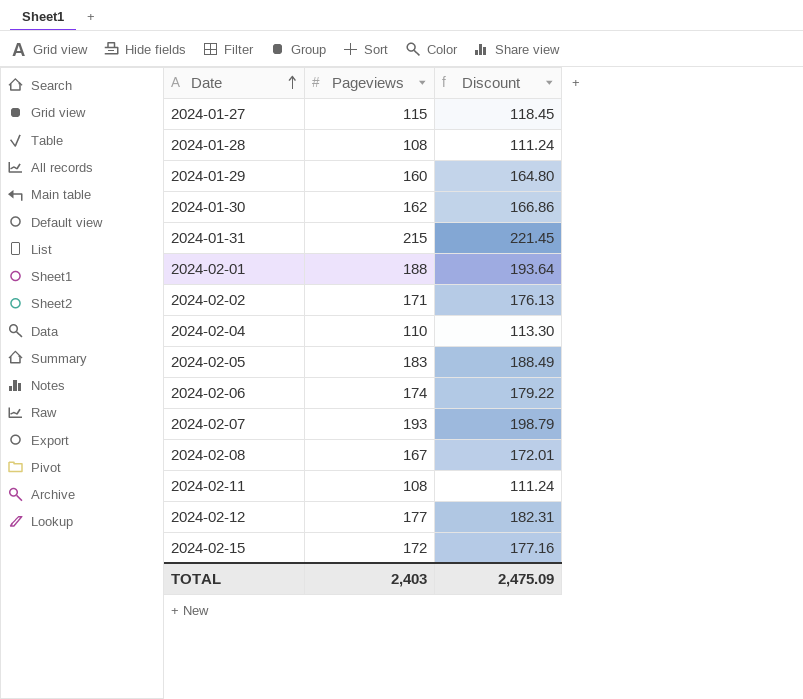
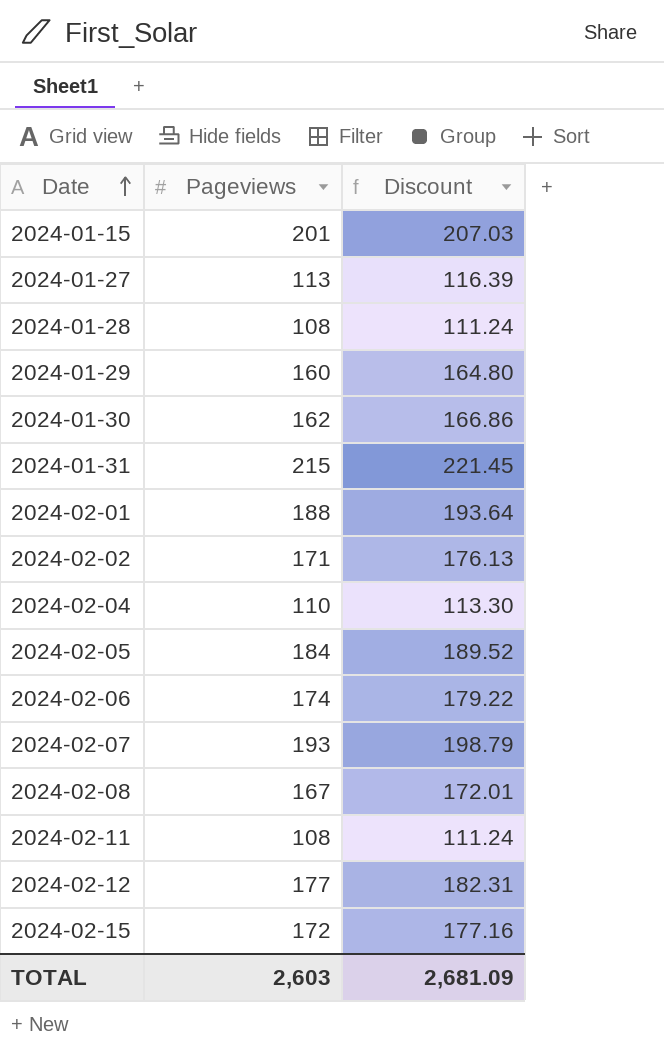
row 2024-01-15: none -> 201 | 207.03
2024-01-27 | Pageviews: 115 -> 113
2024-01-27 | Discount: 118.45 -> 116.39
2024-02-05 | Pageviews: 183 -> 184
2024-02-05 | Discount: 188.49 -> 189.52
TOTAL | Pageviews: 2,403 -> 2,603
TOTAL | Discount: 2,475.09 -> 2,681.09

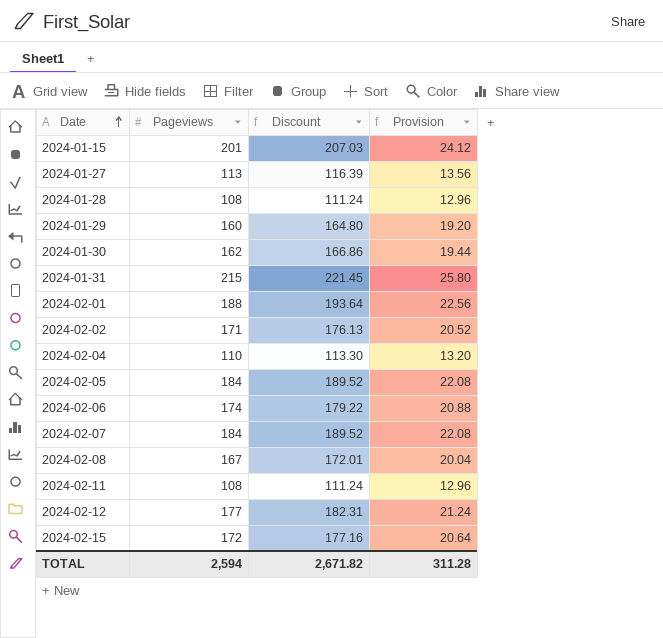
column Provision | formula: none -> [Pageviews] * 0.12
2024-02-07 | Pageviews: 193 -> 184
2024-02-07 | Discount: 198.79 -> 189.52
TOTAL | Pageviews: 2,603 -> 2,594
TOTAL | Discount: 2,681.09 -> 2,671.82

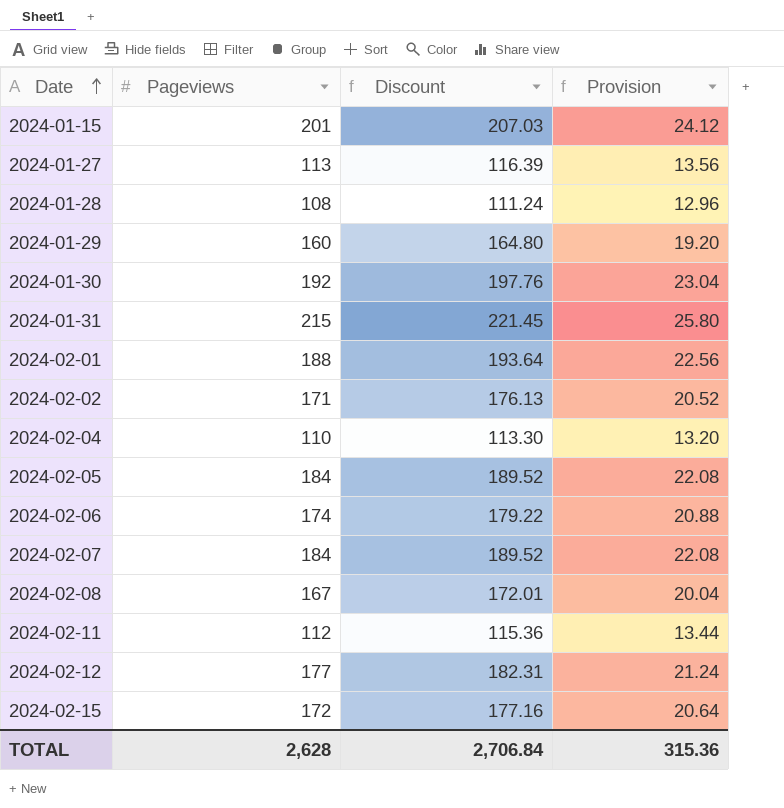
2024-01-30 | Pageviews: 162 -> 192
2024-01-30 | Discount: 166.86 -> 197.76
2024-01-30 | Provision: 19.44 -> 23.04
2024-02-11 | Pageviews: 108 -> 112
2024-02-11 | Discount: 111.24 -> 115.36
2024-02-11 | Provision: 12.96 -> 13.44
TOTAL | Pageviews: 2,594 -> 2,628
TOTAL | Discount: 2,671.82 -> 2,706.84
TOTAL | Provision: 311.28 -> 315.36

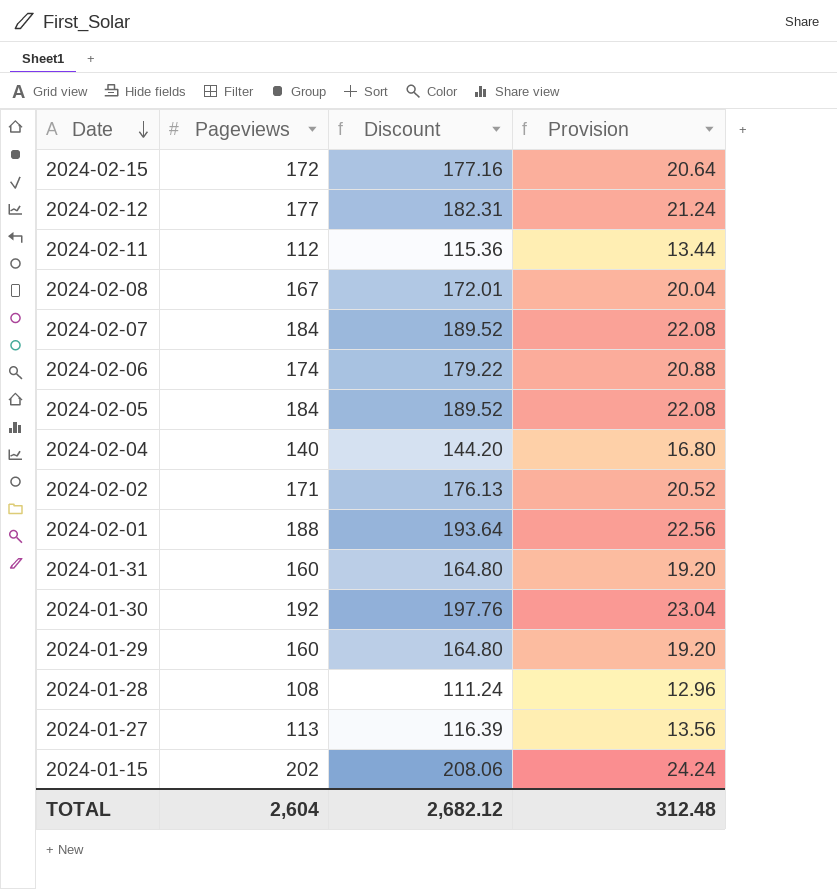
row order: Date ascending -> Date descending
2024-02-04 | Pageviews: 110 -> 140
2024-02-04 | Discount: 113.30 -> 144.20
2024-02-04 | Provision: 13.20 -> 16.80
2024-01-31 | Pageviews: 215 -> 160
2024-01-31 | Discount: 221.45 -> 164.80
2024-01-31 | Provision: 25.80 -> 19.20
2024-01-15 | Pageviews: 201 -> 202
2024-01-15 | Discount: 207.03 -> 208.06
2024-01-15 | Provision: 24.12 -> 24.24
TOTAL | Pageviews: 2,628 -> 2,604
TOTAL | Discount: 2,706.84 -> 2,682.12
TOTAL | Provision: 315.36 -> 312.48

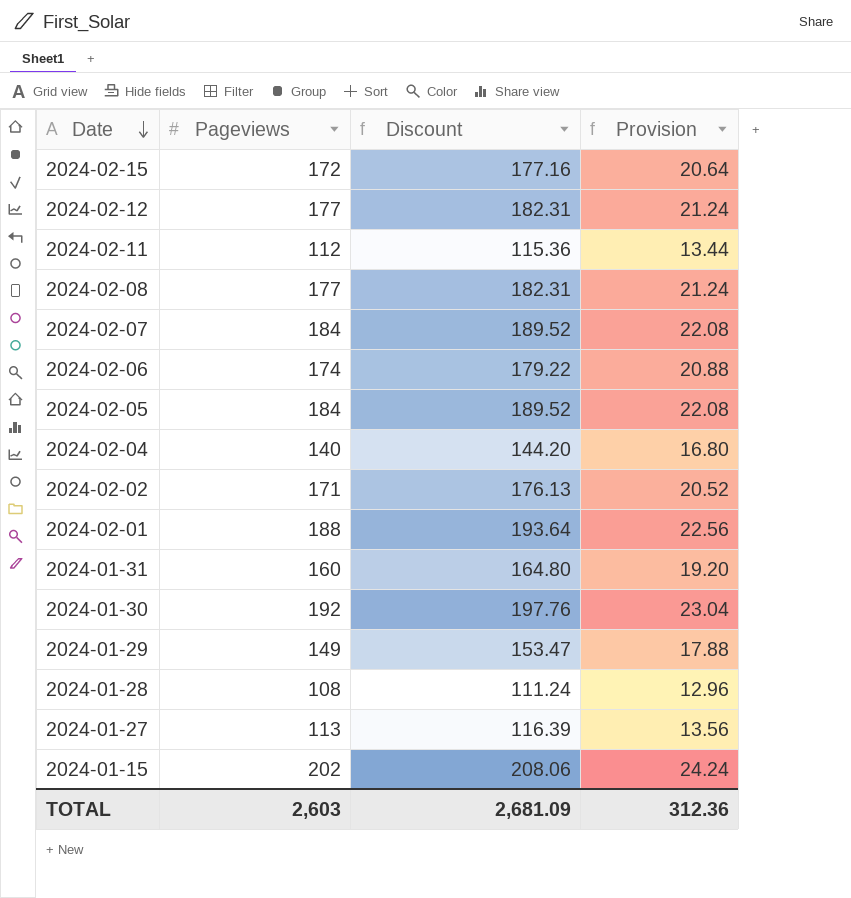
2024-02-08 | Pageviews: 167 -> 177
2024-02-08 | Discount: 172.01 -> 182.31
2024-02-08 | Provision: 20.04 -> 21.24
2024-01-29 | Pageviews: 160 -> 149
2024-01-29 | Discount: 164.80 -> 153.47
2024-01-29 | Provision: 19.20 -> 17.88
TOTAL | Pageviews: 2,604 -> 2,603
TOTAL | Discount: 2,682.12 -> 2,681.09
TOTAL | Provision: 312.48 -> 312.36

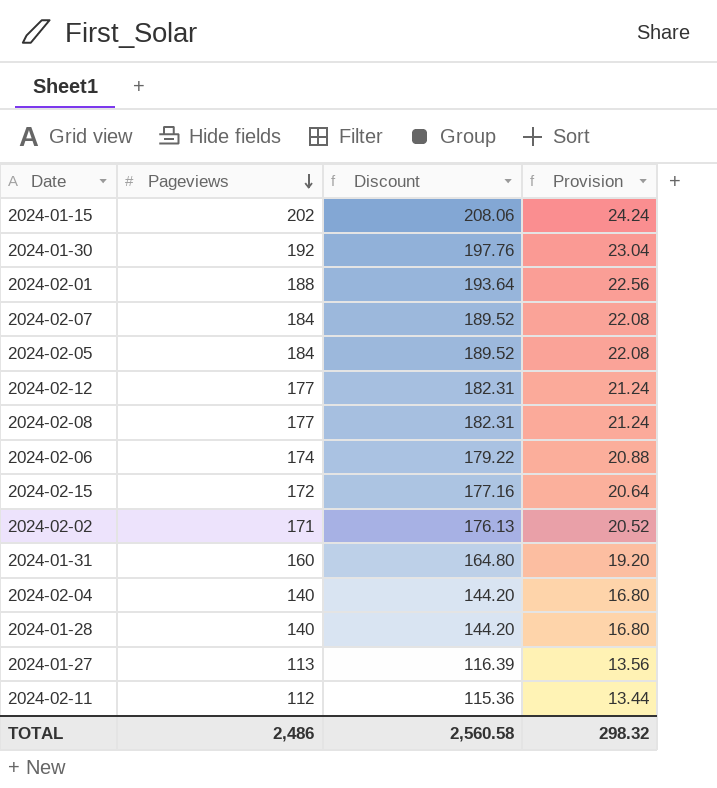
row order: Date descending -> Pageviews descending
row 2024-01-29: 149 | 153.47 | 17.88 -> none
2024-01-28 | Pageviews: 108 -> 140
2024-01-28 | Discount: 111.24 -> 144.20
2024-01-28 | Provision: 12.96 -> 16.80
TOTAL | Pageviews: 2,603 -> 2,486
TOTAL | Discount: 2,681.09 -> 2,560.58
TOTAL | Provision: 312.36 -> 298.32

